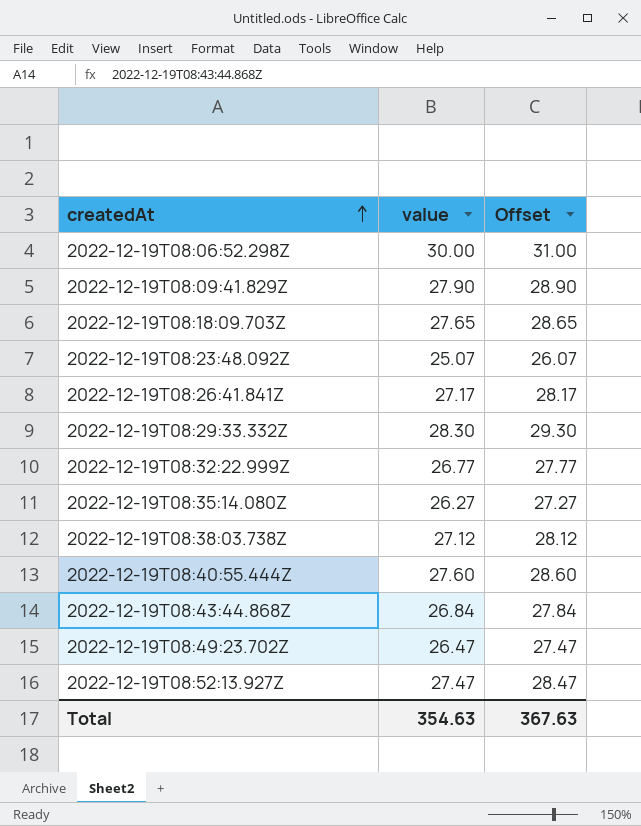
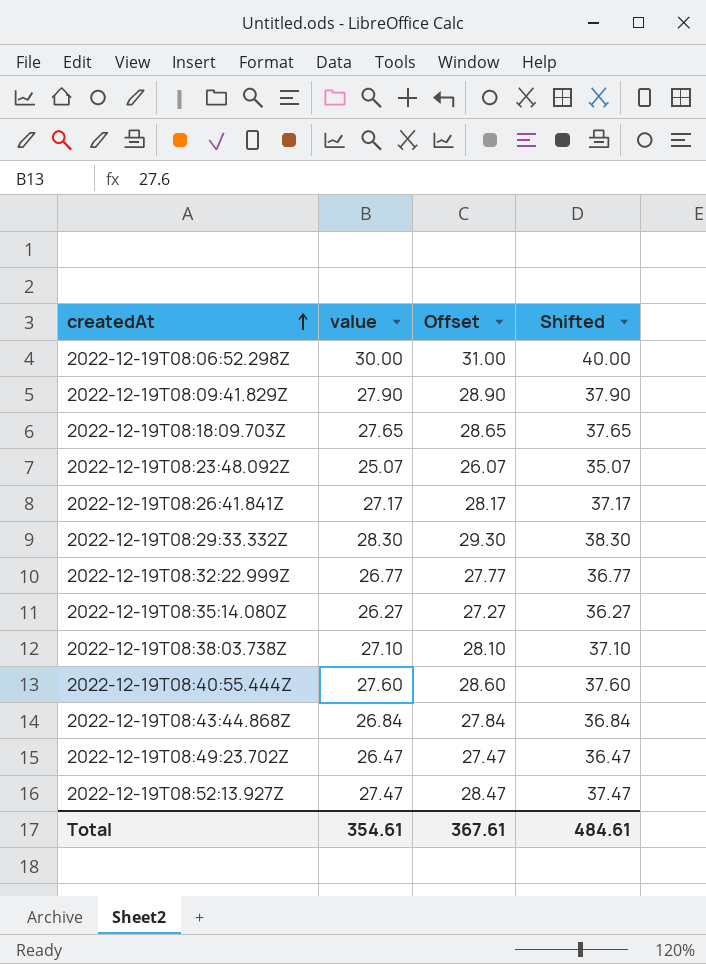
column Shifted | formula: none -> [value] + 10
2022-12-19T08:38:03.738Z | value: 27.12 -> 27.10
2022-12-19T08:38:03.738Z | Offset: 28.12 -> 28.10
Total | value: 354.63 -> 354.61
Total | Offset: 367.63 -> 367.61

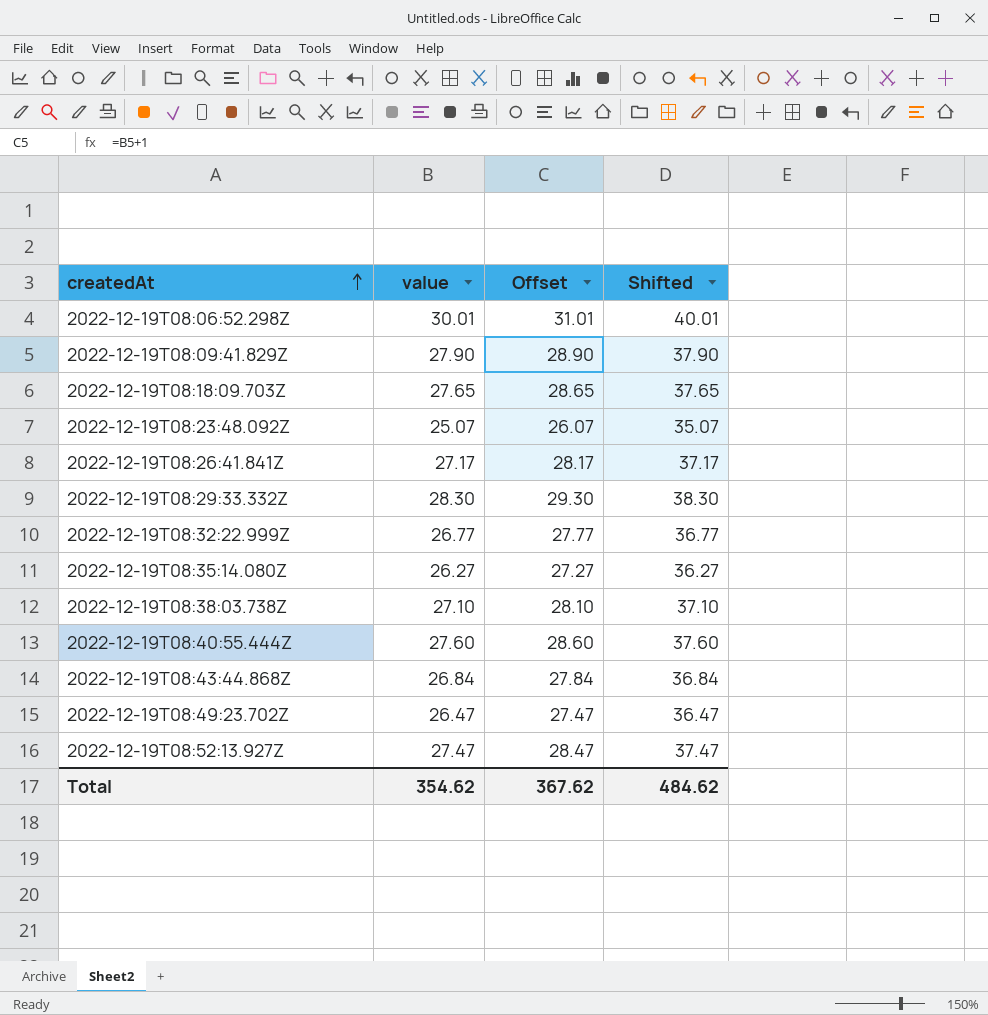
2022-12-19T08:06:52.298Z | value: 30.00 -> 30.01
2022-12-19T08:06:52.298Z | Offset: 31.00 -> 31.01
2022-12-19T08:06:52.298Z | Shifted: 40.00 -> 40.01
Total | value: 354.61 -> 354.62
Total | Offset: 367.61 -> 367.62
Total | Shifted: 484.61 -> 484.62

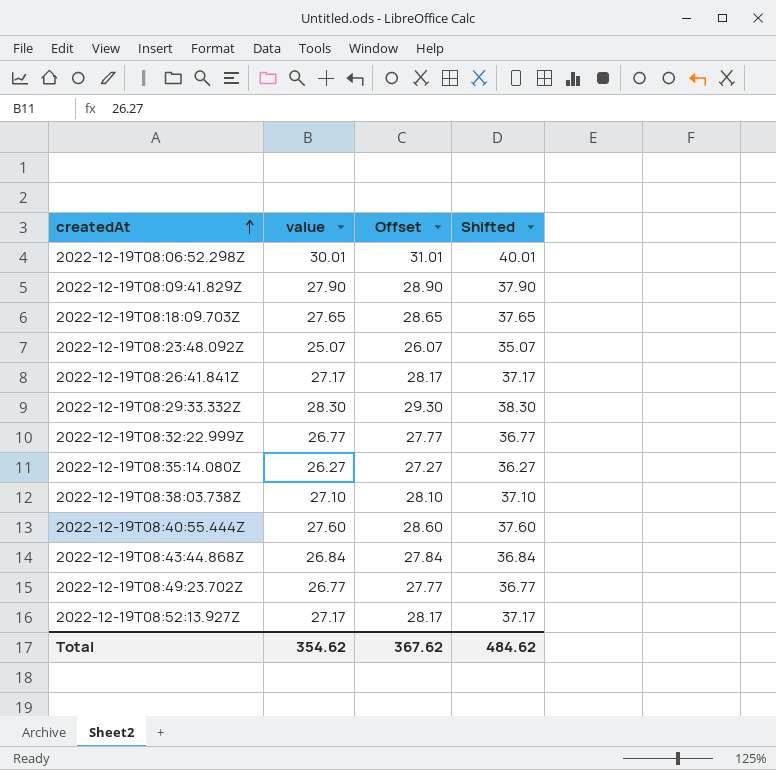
2022-12-19T08:49:23.702Z | value: 26.47 -> 26.77
2022-12-19T08:49:23.702Z | Offset: 27.47 -> 27.77
2022-12-19T08:49:23.702Z | Shifted: 36.47 -> 36.77
2022-12-19T08:52:13.927Z | value: 27.47 -> 27.17
2022-12-19T08:52:13.927Z | Offset: 28.47 -> 28.17
2022-12-19T08:52:13.927Z | Shifted: 37.47 -> 37.17

